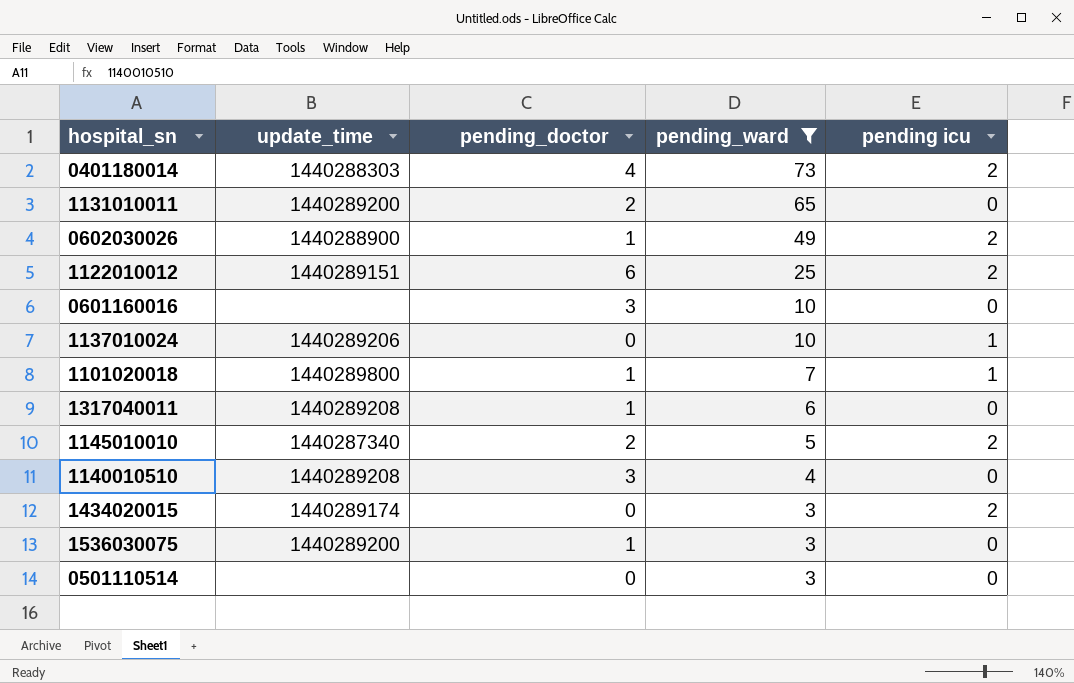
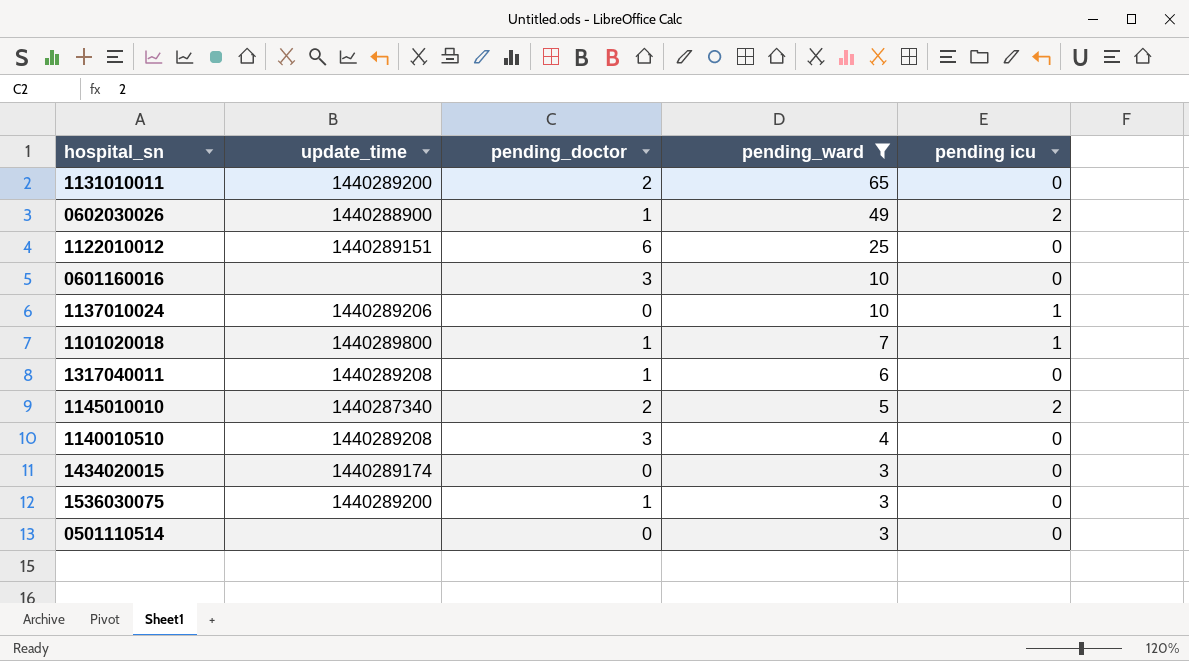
row 0401180014: 1440288303 | 4 | 73 | 2 -> none
1122010012 | pending icu: 2 -> 0
1434020015 | pending icu: 2 -> 0

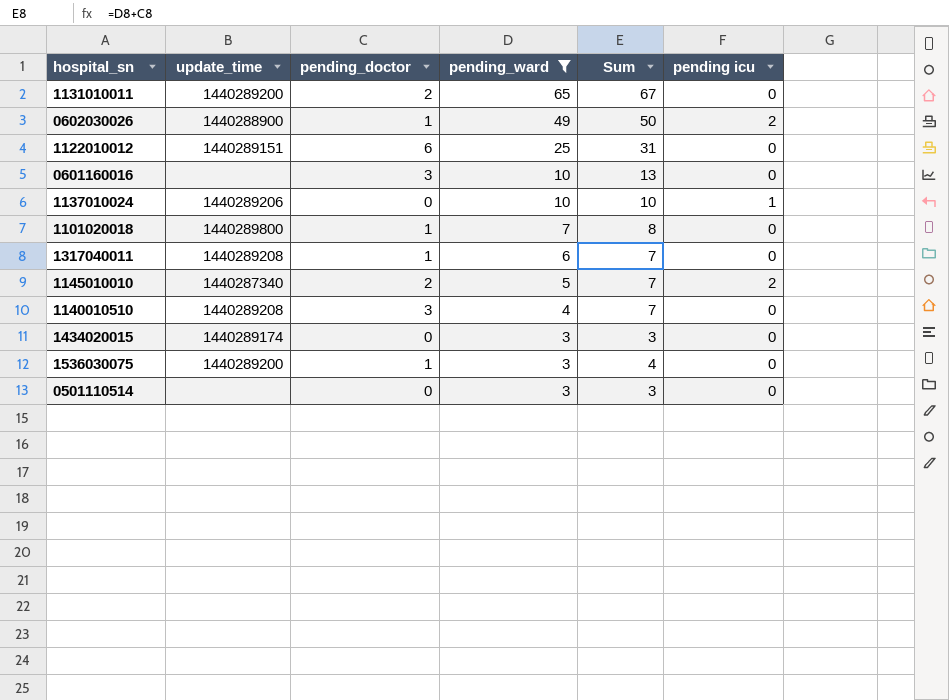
column Sum | formula: none -> [pending_doctor] + [pending_ward]
1101020018 | pending icu: 1 -> 0

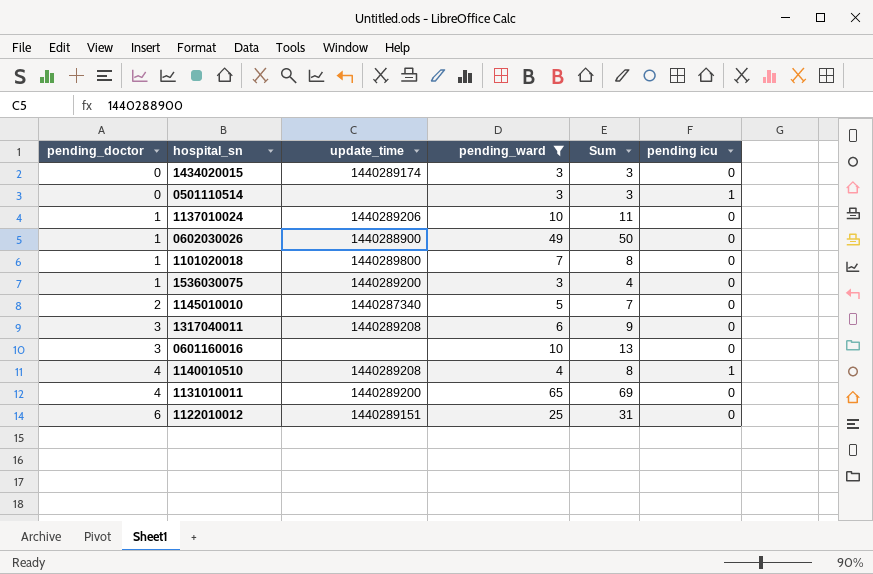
row order: pending_ward descending -> pending_doctor ascending
column pending_doctor | position: 3 -> 1
0501110514 | pending icu: 0 -> 1
1137010024 | pending_doctor: 0 -> 1
1137010024 | Sum: 10 -> 11
1137010024 | pending icu: 1 -> 0
0602030026 | pending icu: 2 -> 0
1145010010 | pending icu: 2 -> 0
1317040011 | pending_doctor: 1 -> 3
1317040011 | Sum: 7 -> 9
1140010510 | pending_doctor: 3 -> 4
1140010510 | Sum: 7 -> 8
1140010510 | pending icu: 0 -> 1
1131010011 | pending_doctor: 2 -> 4
1131010011 | Sum: 67 -> 69

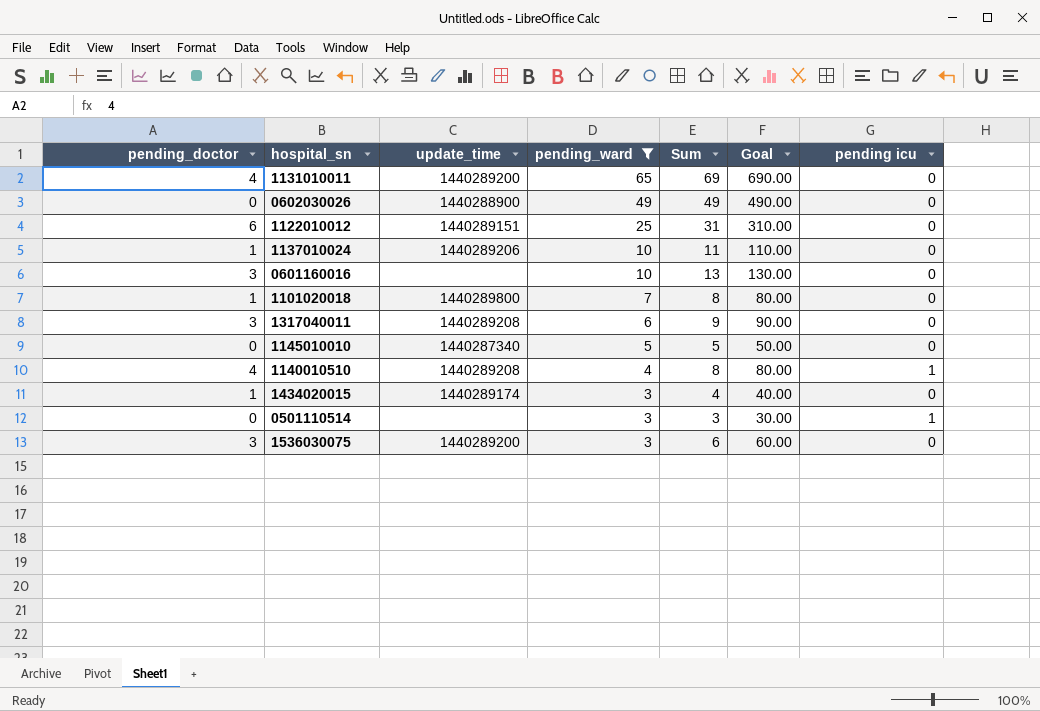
row order: pending_doctor ascending -> pending_ward descending
column Goal | formula: none -> [Sum] * 10
0602030026 | pending_doctor: 1 -> 0
0602030026 | Sum: 50 -> 49
1145010010 | pending_doctor: 2 -> 0
1145010010 | Sum: 7 -> 5
1434020015 | pending_doctor: 0 -> 1
1434020015 | Sum: 3 -> 4
1536030075 | pending_doctor: 1 -> 3
1536030075 | Sum: 4 -> 6

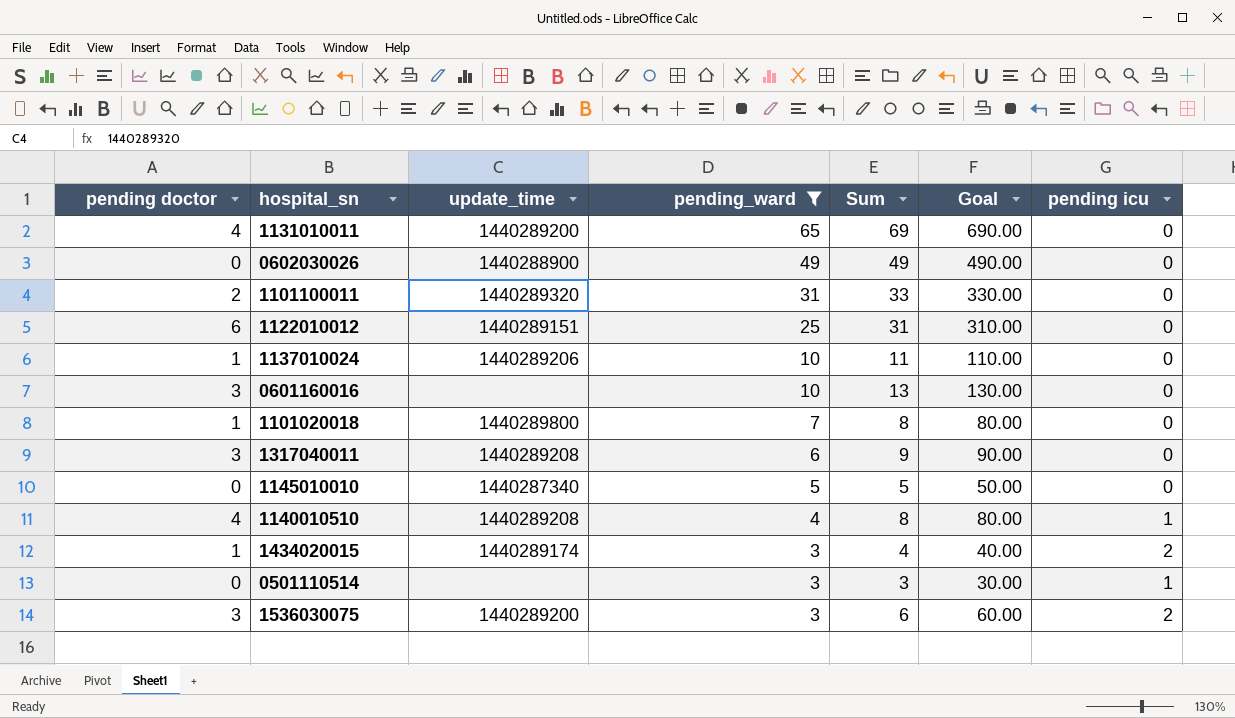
column name: pending_doctor -> pending doctor
row 1101100011: none -> 2 | 1440289320 | 31 | 33 | 330.00 | 0
1434020015 | pending icu: 0 -> 2
1536030075 | pending icu: 0 -> 2

